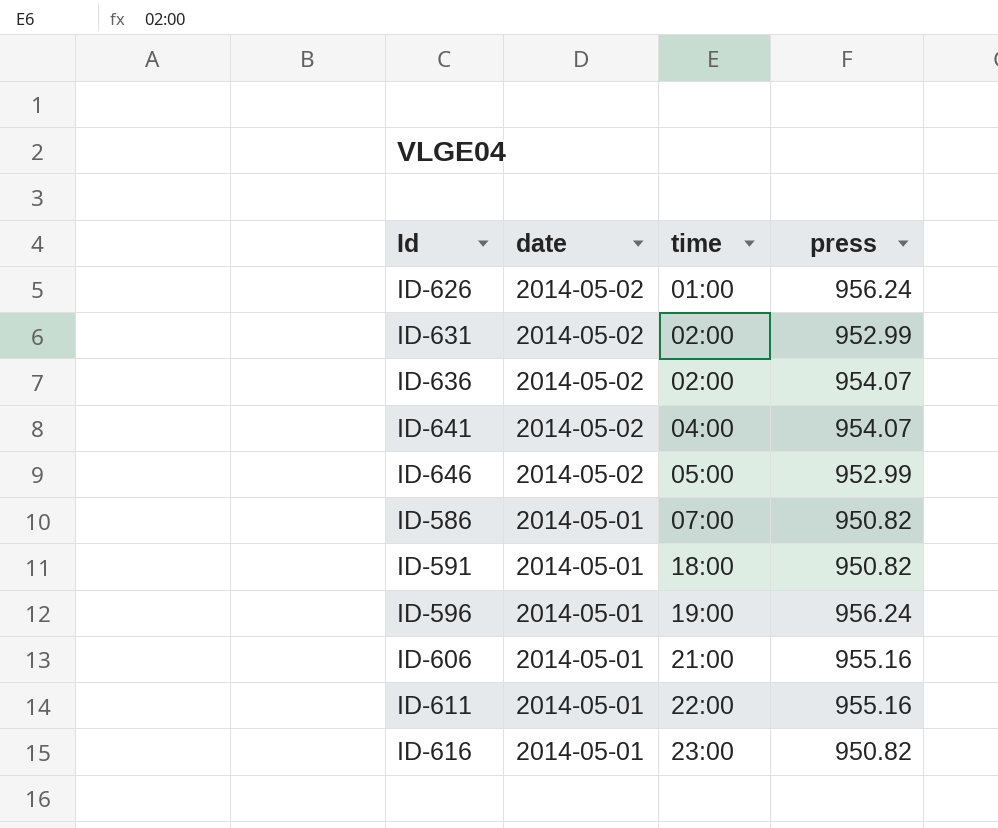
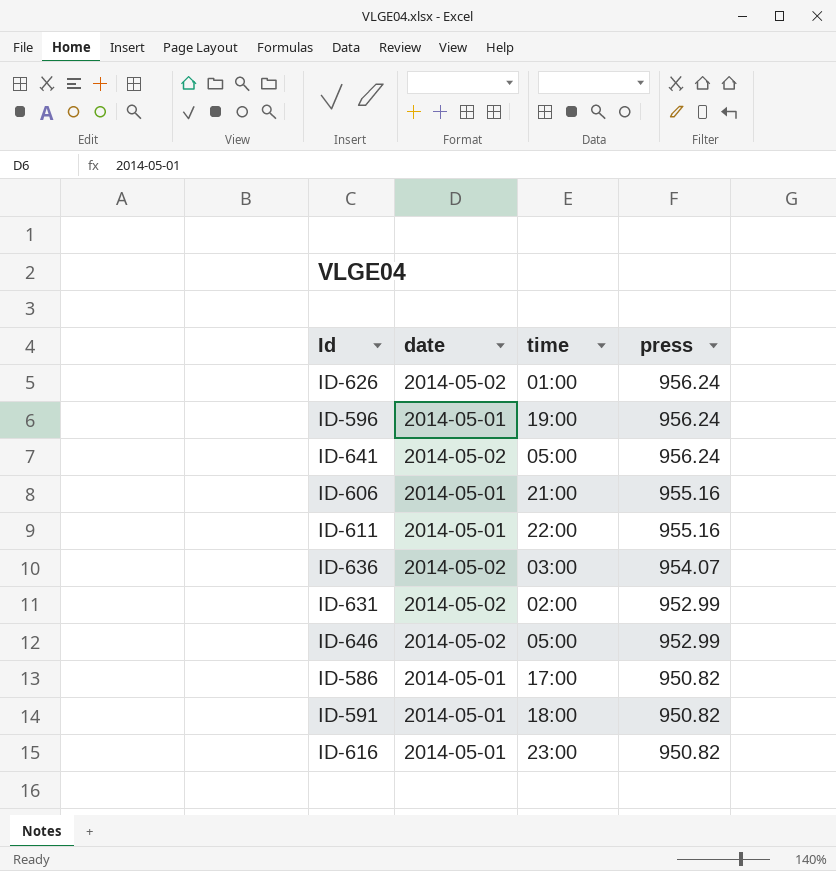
row order: date descending -> press descending
ID-641 | time: 04:00 -> 05:00
ID-641 | press: 954.07 -> 956.24
ID-636 | time: 02:00 -> 03:00
ID-586 | time: 07:00 -> 17:00

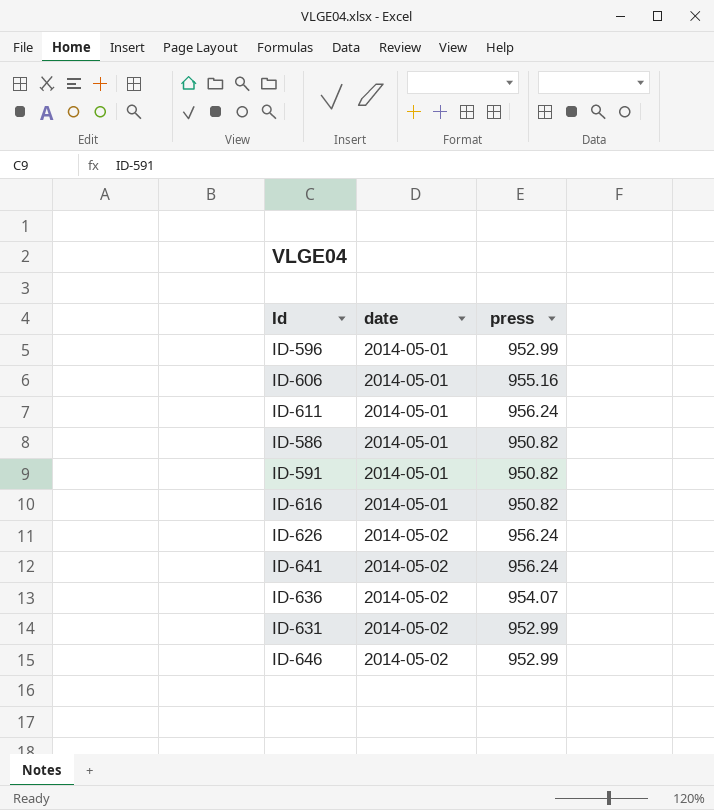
row order: press descending -> date ascending
column time | position: 3 -> none
ID-596 | press: 956.24 -> 952.99
ID-611 | press: 955.16 -> 956.24

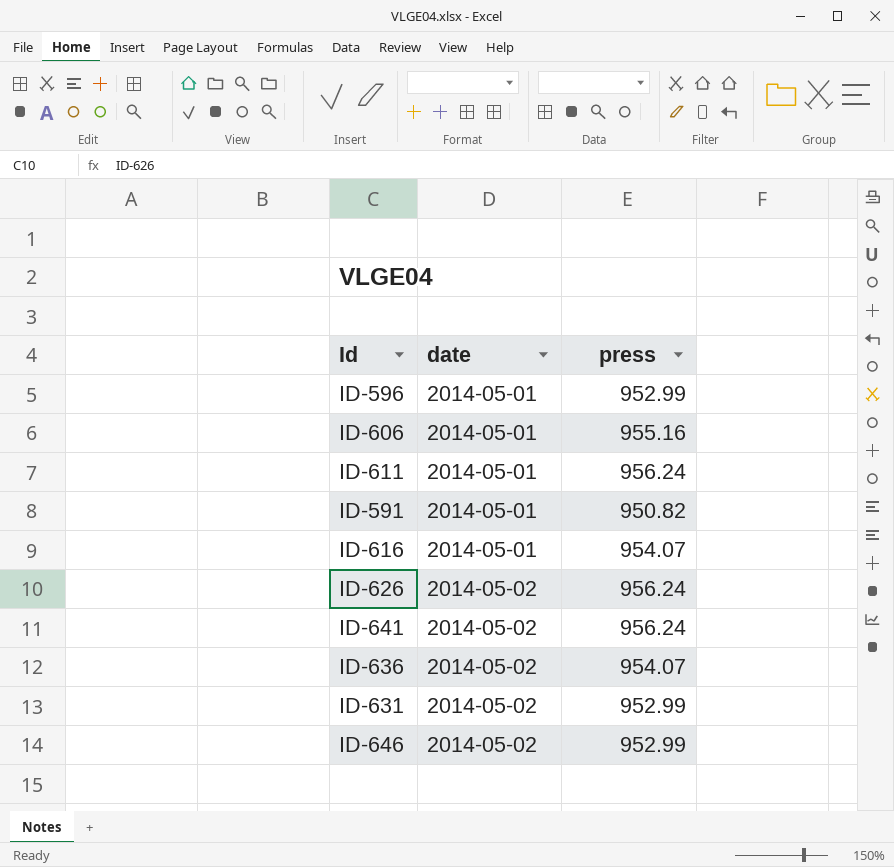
row ID-586: 2014-05-01 | 950.82 -> none
ID-616 | press: 950.82 -> 954.07

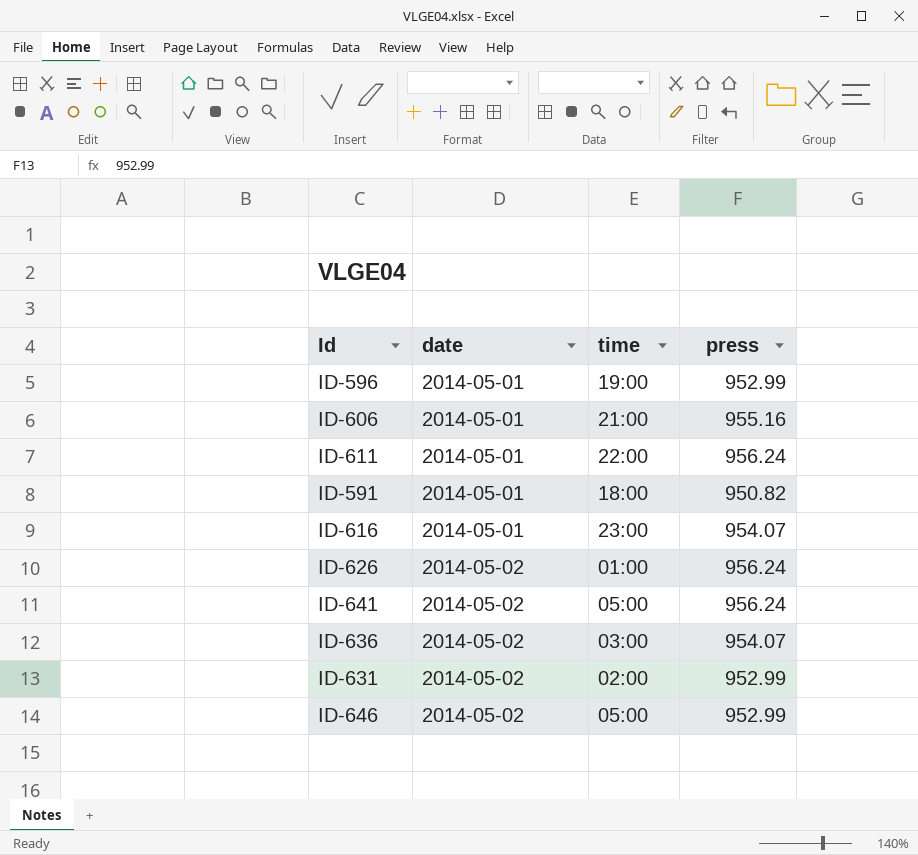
column time | position: none -> 3

